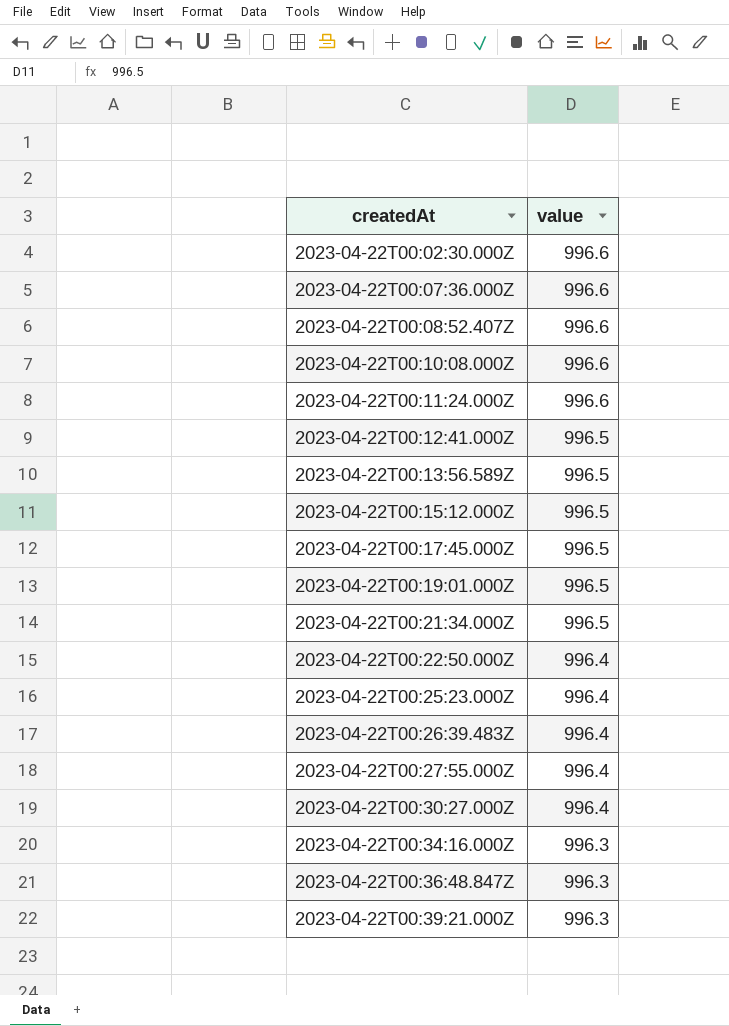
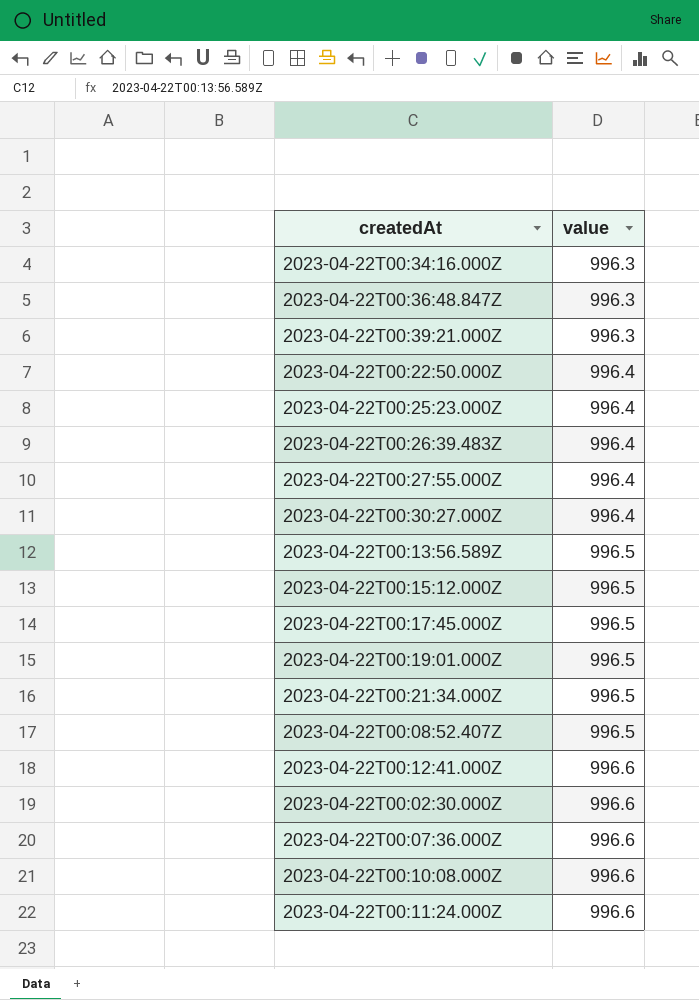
row order: createdAt ascending -> value ascending
2023-04-22T00:08:52.407Z | value: 996.6 -> 996.5
2023-04-22T00:12:41.000Z | value: 996.5 -> 996.6

